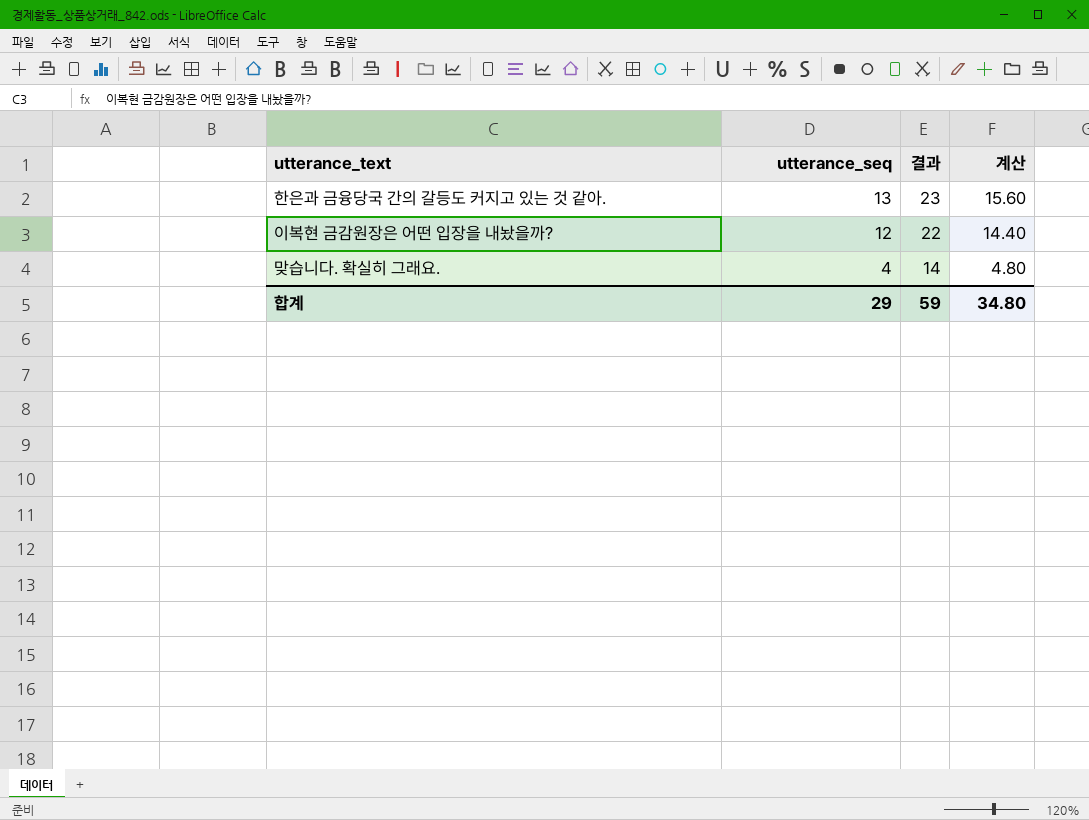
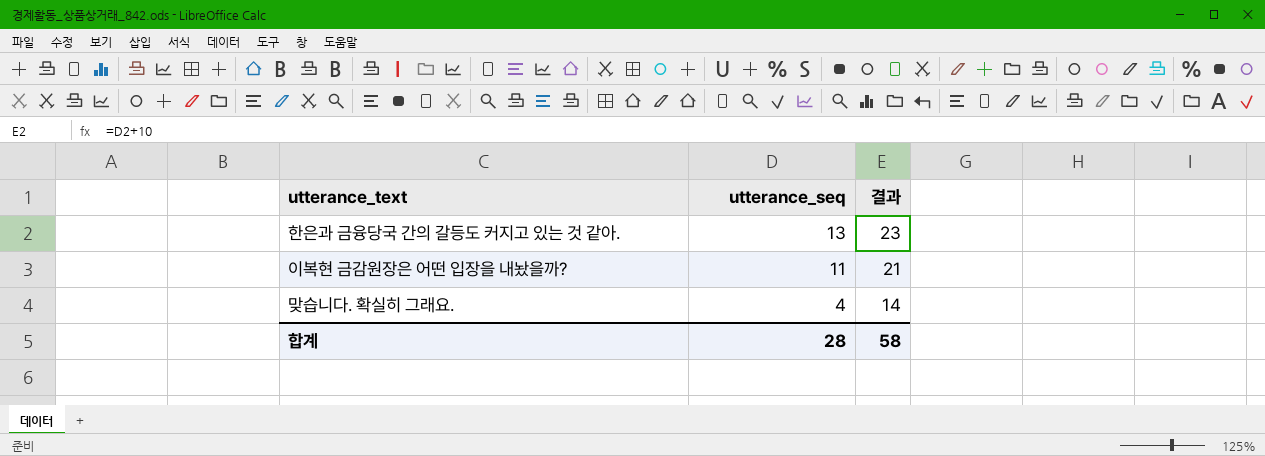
column 계산 | formula: [utterance_seq] * 1.2 -> none
이복현 금감원장은 어떤 입장을 내놨을까? | utterance_seq: 12 -> 11
이복현 금감원장은 어떤 입장을 내놨을까? | 결과: 22 -> 21
합계 | utterance_seq: 29 -> 28
합계 | 결과: 59 -> 58

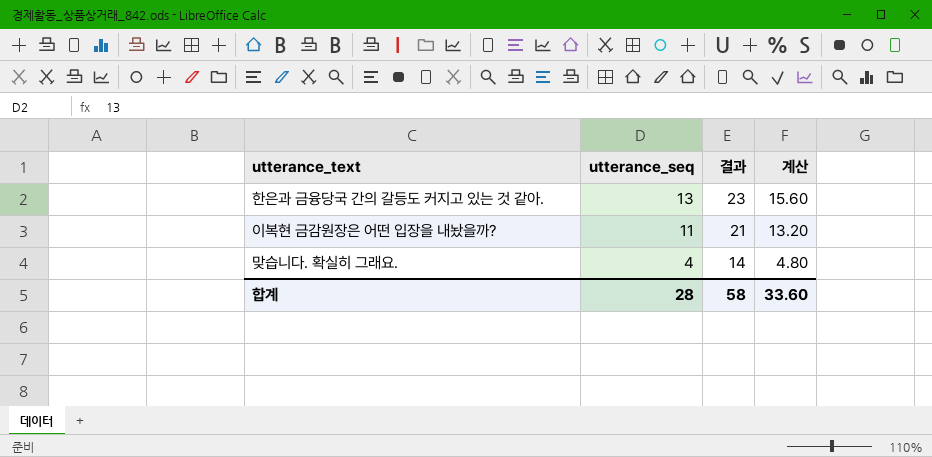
column 계산 | formula: none -> [utterance_seq] * 1.2

